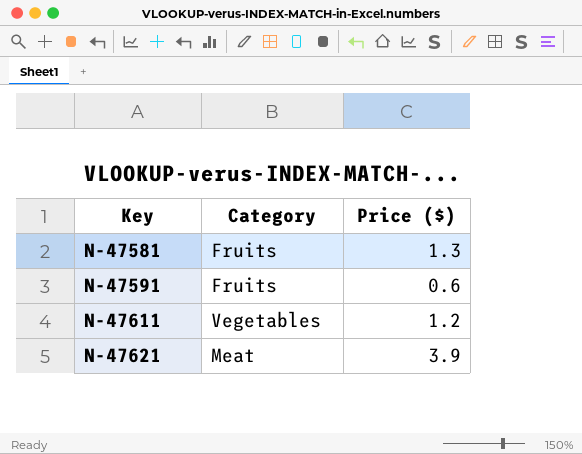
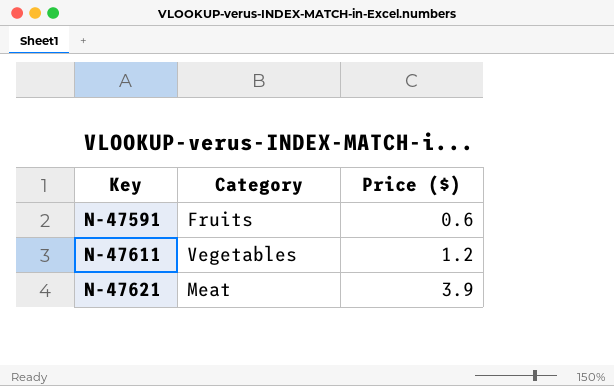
row N-47581: Fruits | 1.3 -> none

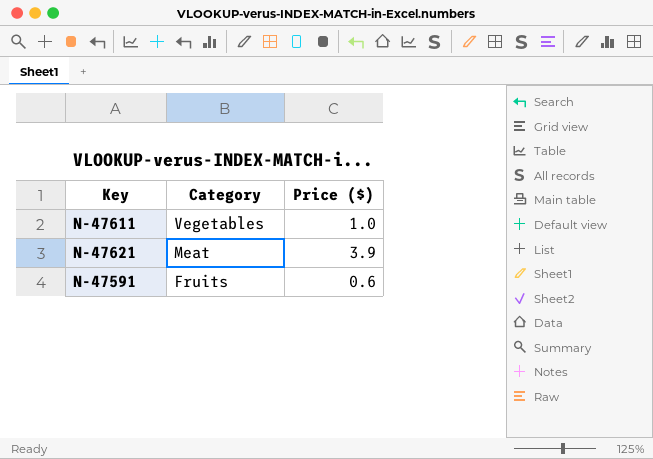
row order: Key ascending -> Category descending
N-47611 | Price ($): 1.2 -> 1.0

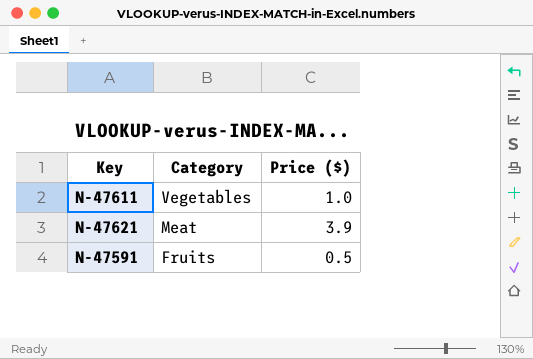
N-47591 | Price ($): 0.6 -> 0.5

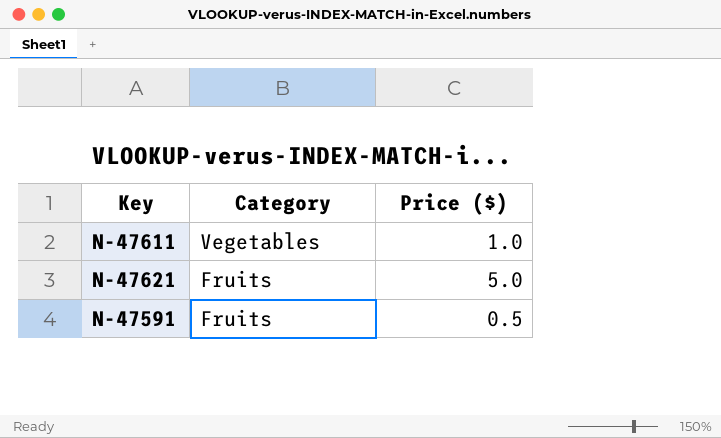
N-47621 | Category: Meat -> Fruits
N-47621 | Price ($): 3.9 -> 5.0

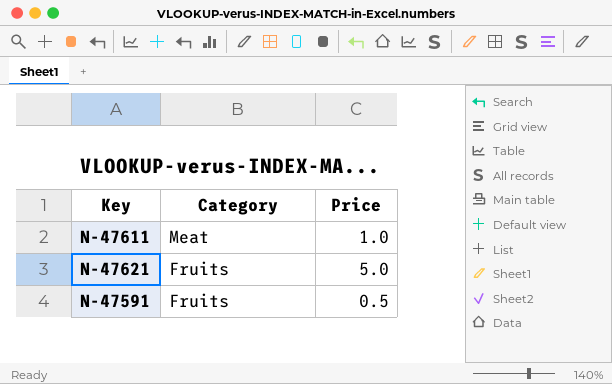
column name: Price ($) -> Price
N-47611 | Category: Vegetables -> Meat

